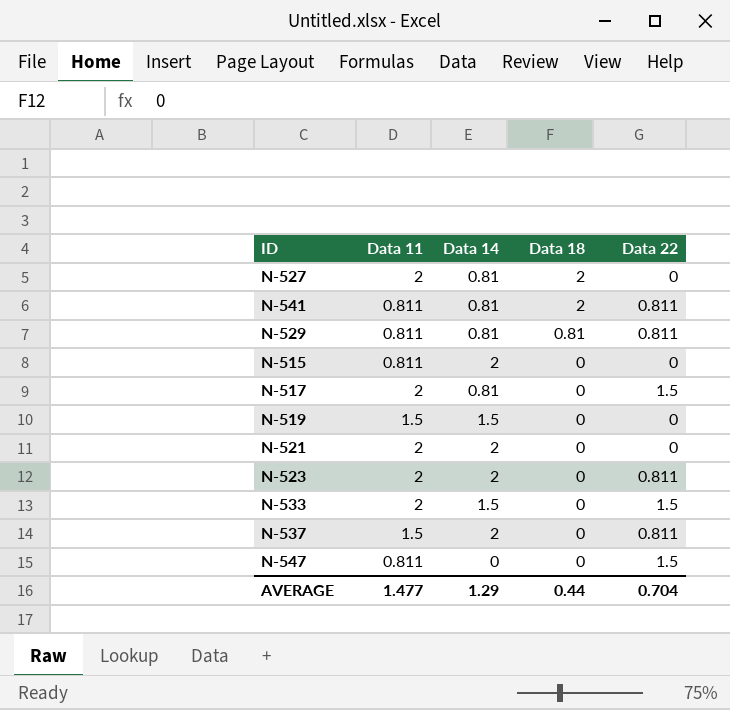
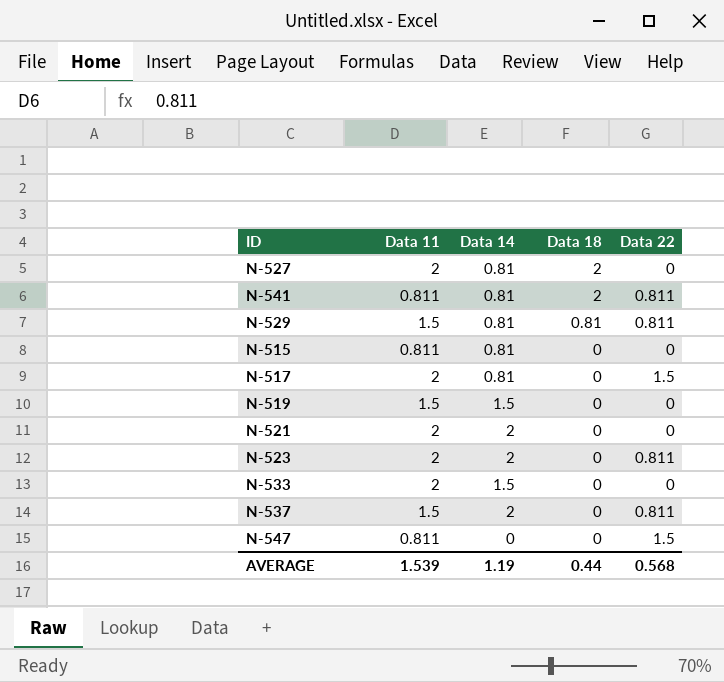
N-529 | Data 11: 0.811 -> 1.5
N-515 | Data 14: 2 -> 0.81
N-533 | Data 22: 1.5 -> 0
AVERAGE | Data 11: 1.477 -> 1.539
AVERAGE | Data 14: 1.29 -> 1.19
AVERAGE | Data 22: 0.704 -> 0.568

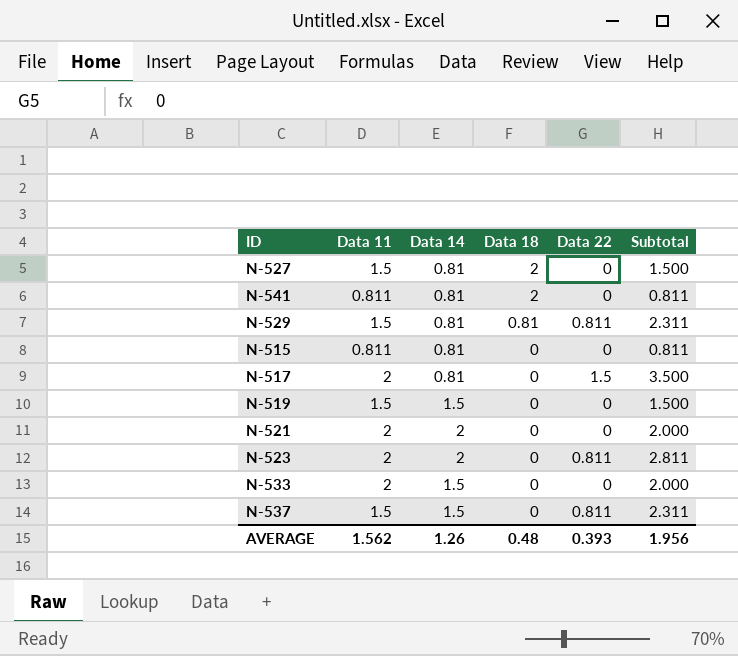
column Subtotal | formula: none -> [Data 11] + [Data 22]
row N-547: 0.811 | 0 | 0 | 1.5 -> none
N-527 | Data 11: 2 -> 1.5
N-541 | Data 22: 0.811 -> 0
N-537 | Data 14: 2 -> 1.5
AVERAGE | Data 11: 1.539 -> 1.562
AVERAGE | Data 14: 1.19 -> 1.26
AVERAGE | Data 18: 0.44 -> 0.48
AVERAGE | Data 22: 0.568 -> 0.393

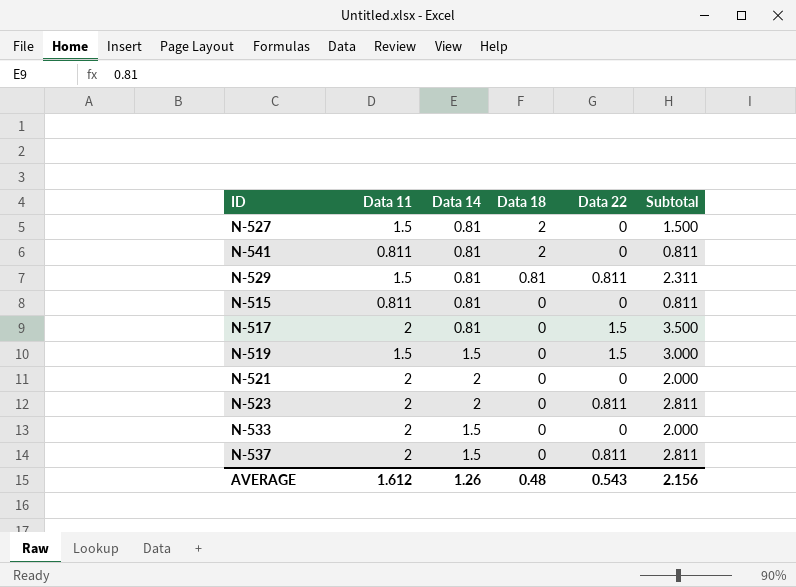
N-519 | Data 22: 0 -> 1.5
N-519 | Subtotal: 1.500 -> 3.000
N-537 | Data 11: 1.5 -> 2
N-537 | Subtotal: 2.311 -> 2.811
AVERAGE | Data 11: 1.562 -> 1.612
AVERAGE | Data 22: 0.393 -> 0.543
AVERAGE | Subtotal: 1.956 -> 2.156

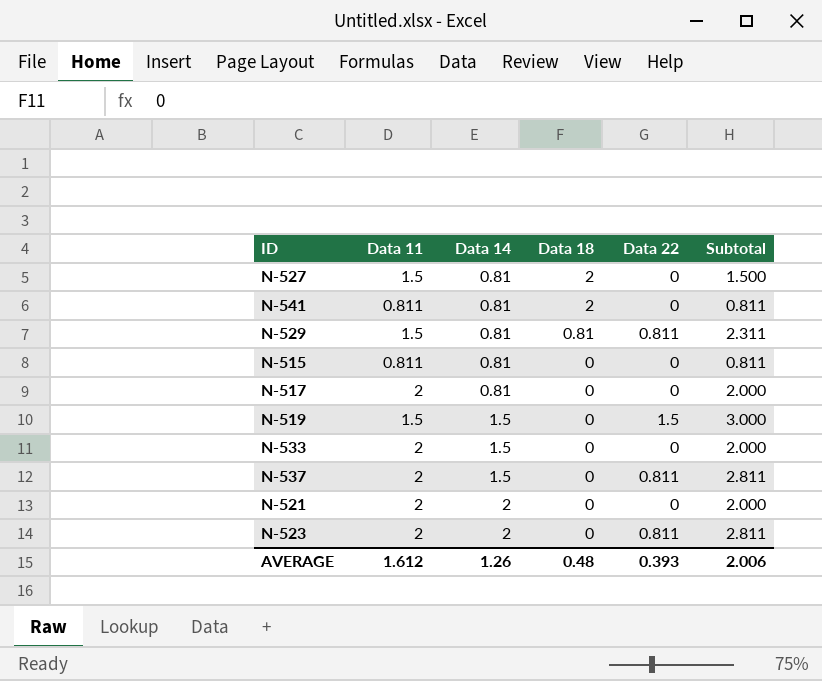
row order: Data 18 descending -> Data 14 ascending
N-517 | Data 22: 1.5 -> 0
N-517 | Subtotal: 3.500 -> 2.000
AVERAGE | Data 22: 0.543 -> 0.393
AVERAGE | Subtotal: 2.156 -> 2.006

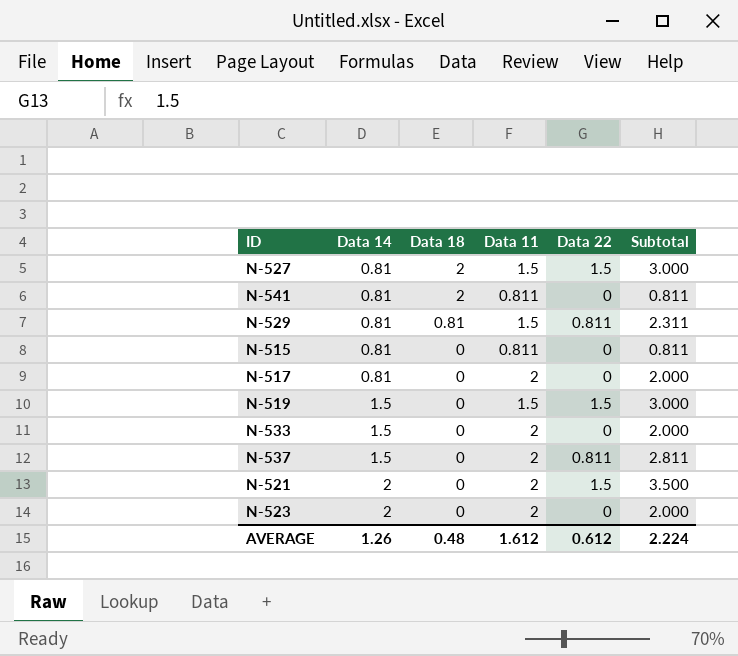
column Data 11 | position: 2 -> 4
N-527 | Data 22: 0 -> 1.5
N-527 | Subtotal: 1.500 -> 3.000
N-521 | Data 22: 0 -> 1.5
N-521 | Subtotal: 2.000 -> 3.500
N-523 | Data 22: 0.811 -> 0
N-523 | Subtotal: 2.811 -> 2.000
AVERAGE | Data 22: 0.393 -> 0.612
AVERAGE | Subtotal: 2.006 -> 2.224

